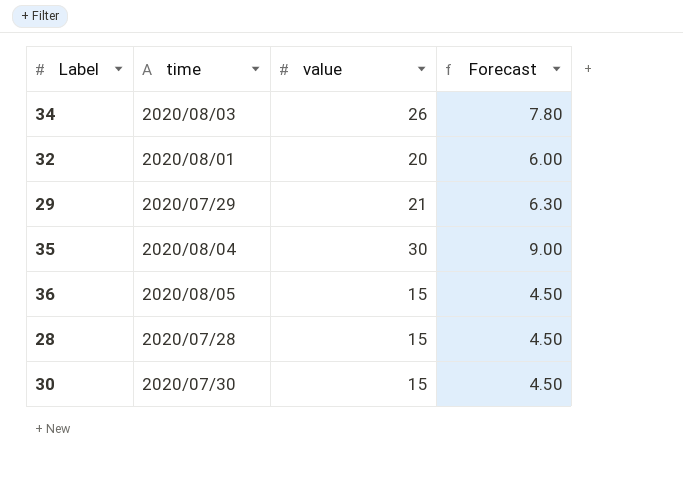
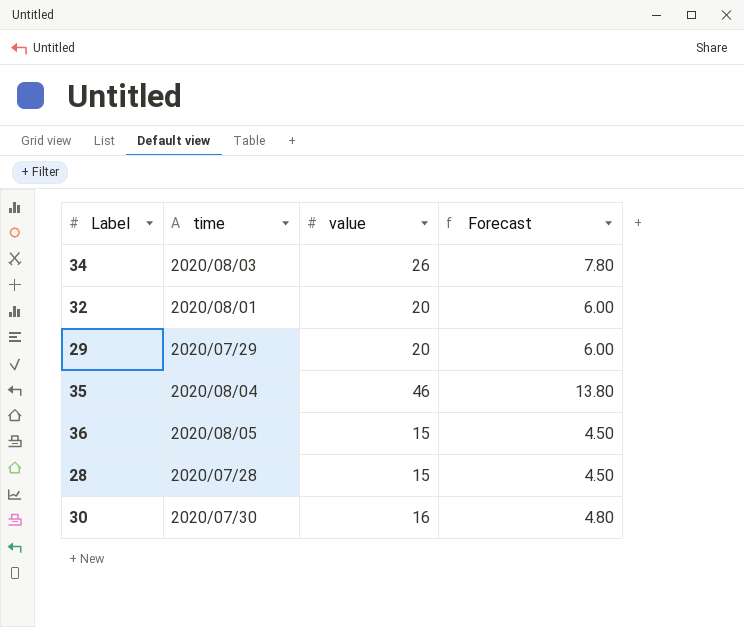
29 | value: 21 -> 20
29 | Forecast: 6.30 -> 6.00
35 | value: 30 -> 46
35 | Forecast: 9.00 -> 13.80
30 | value: 15 -> 16
30 | Forecast: 4.50 -> 4.80

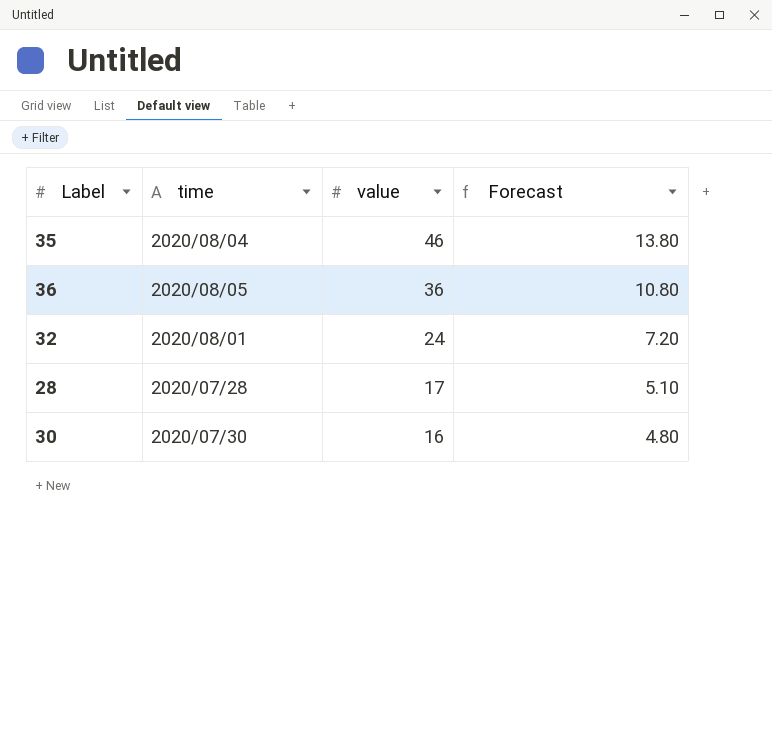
row order: none -> value descending
row 34: 2020/08/03 | 26 | 7.80 -> none
row 29: 2020/07/29 | 20 | 6.00 -> none
36 | value: 15 -> 36
36 | Forecast: 4.50 -> 10.80
32 | value: 20 -> 24
32 | Forecast: 6.00 -> 7.20
28 | value: 15 -> 17
28 | Forecast: 4.50 -> 5.10

